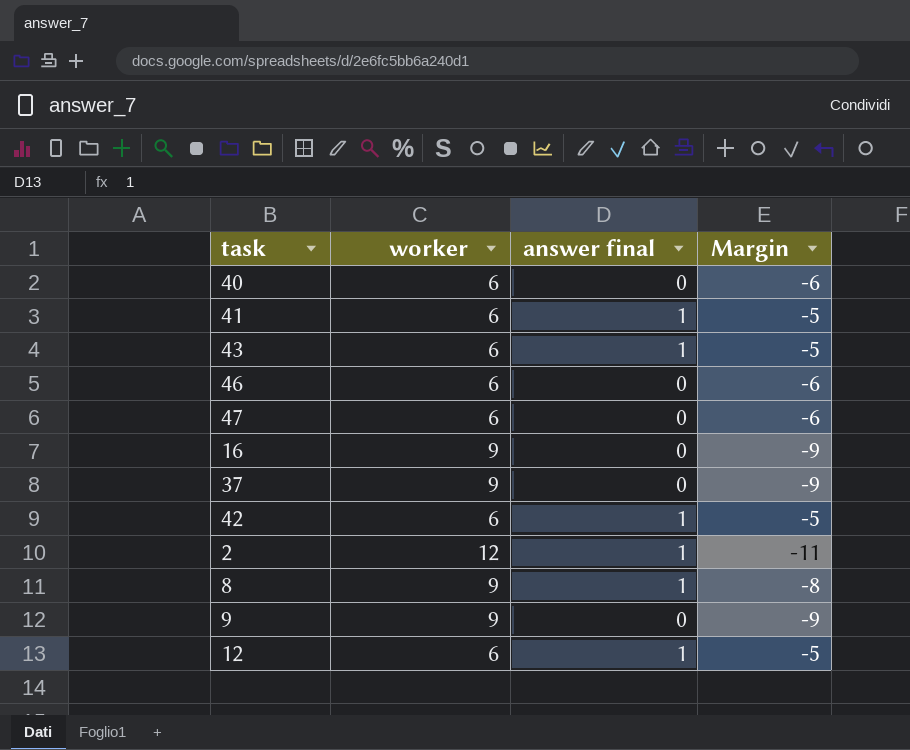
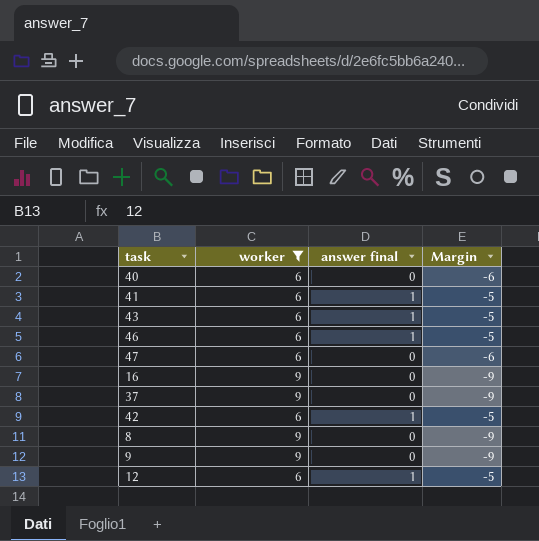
filter: none -> worker != 12
46 | answer final: 0 -> 1
46 | Margin: -6 -> -5
8 | answer final: 1 -> 0
8 | Margin: -8 -> -9

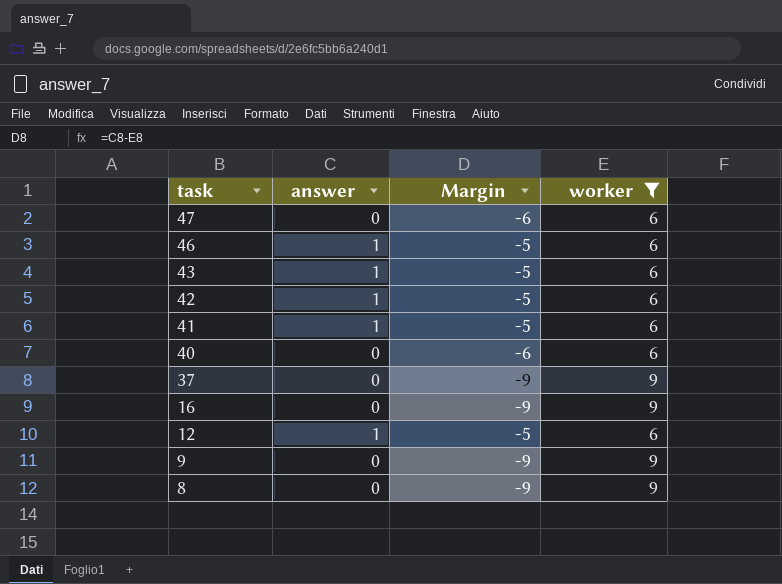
row order: none -> task descending
column name: answer final -> answer
column worker | position: 2 -> 4

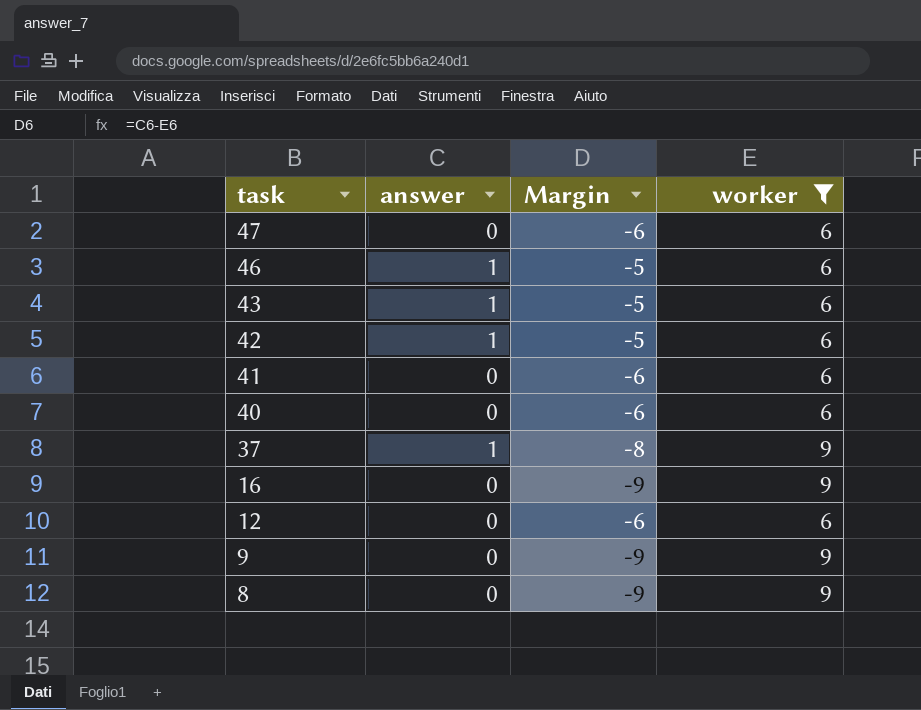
41 | answer: 1 -> 0
41 | Margin: -5 -> -6
37 | answer: 0 -> 1
37 | Margin: -9 -> -8
12 | answer: 1 -> 0
12 | Margin: -5 -> -6

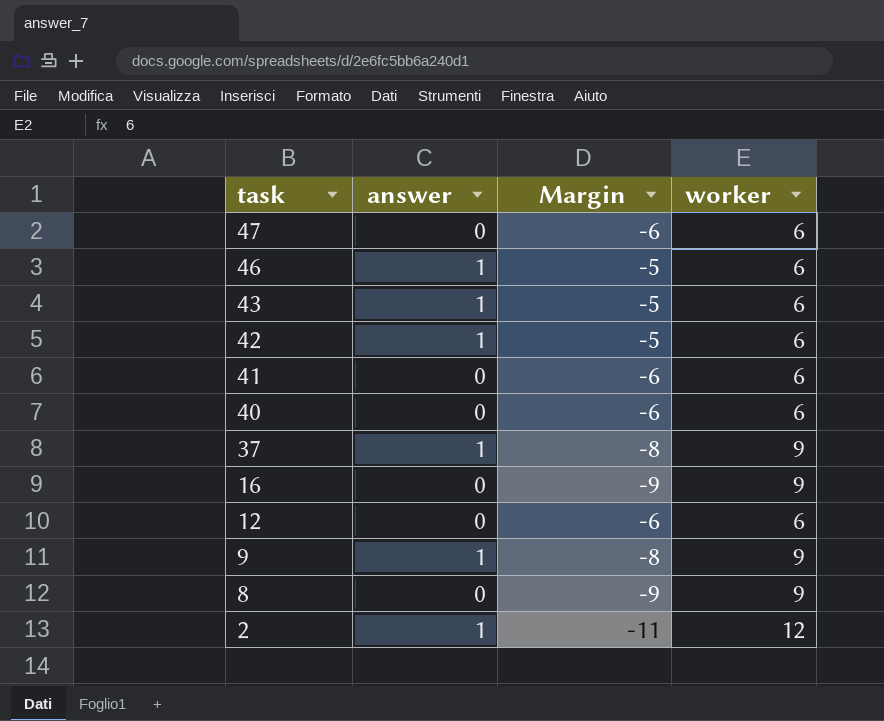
filter: worker != 12 -> none
9 | answer: 0 -> 1
9 | Margin: -9 -> -8

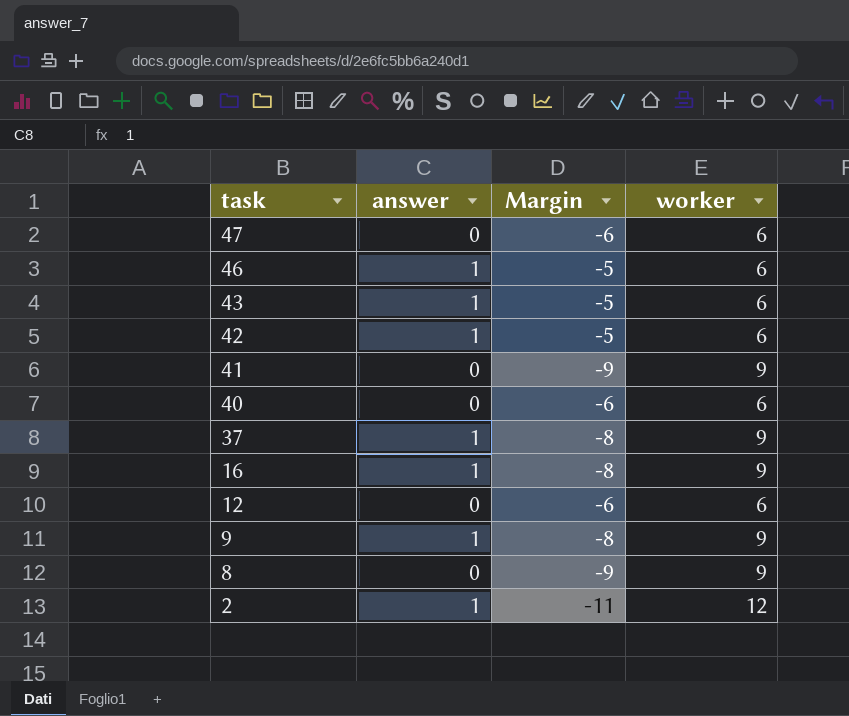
41 | Margin: -6 -> -9
41 | worker: 6 -> 9
16 | answer: 0 -> 1
16 | Margin: -9 -> -8

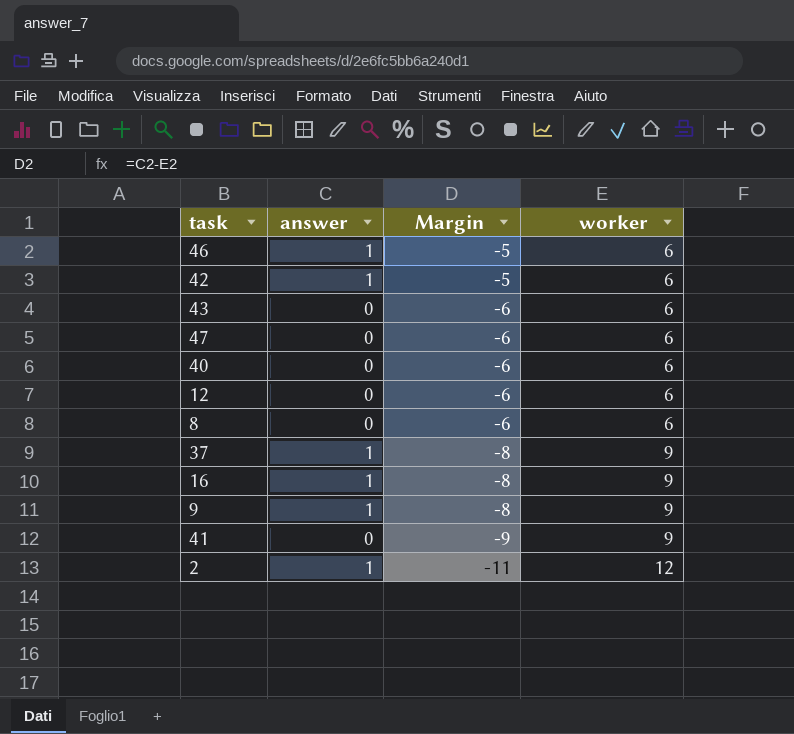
row order: task descending -> Margin descending
43 | answer: 1 -> 0
43 | Margin: -5 -> -6
8 | Margin: -9 -> -6
8 | worker: 9 -> 6

